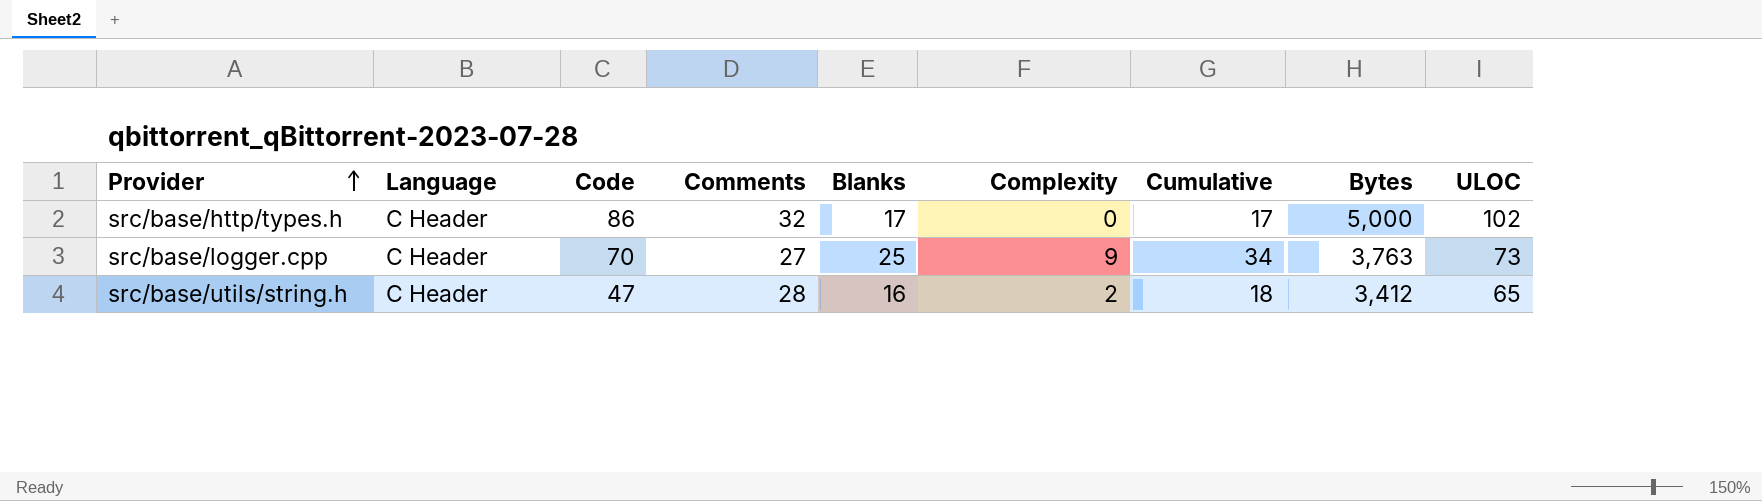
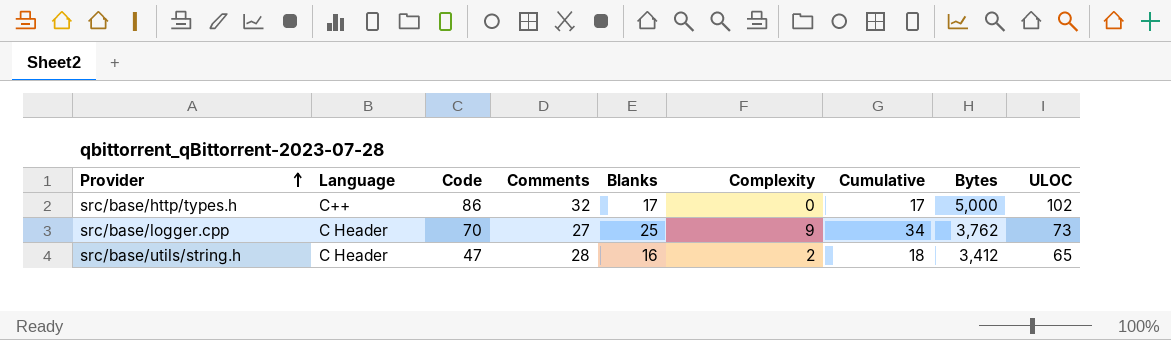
src/base/http/types.h | Language: C Header -> C++
src/base/logger.cpp | Bytes: 3,763 -> 3,762

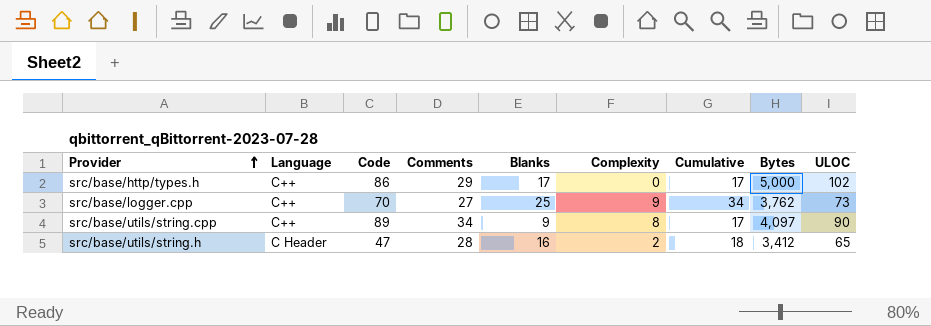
src/base/http/types.h | Comments: 32 -> 29
src/base/logger.cpp | Language: C Header -> C++
row src/base/utils/string.cpp: none -> C++ | 89 | 34 | 9 | 8 | 17 | 4,097 | 90

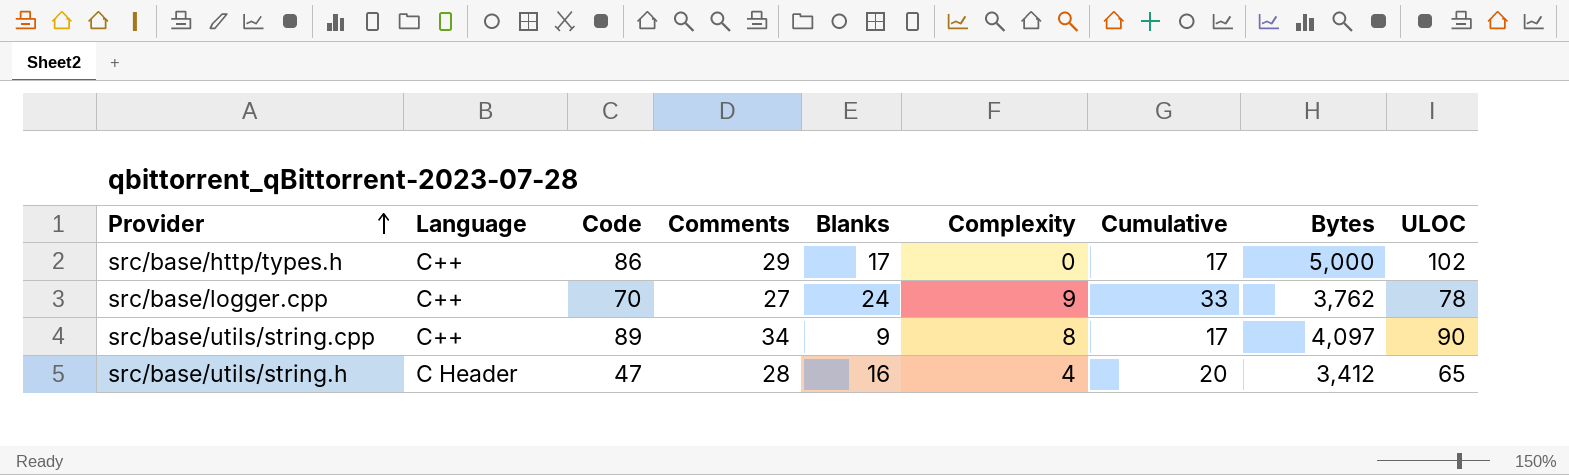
src/base/logger.cpp | Blanks: 25 -> 24
src/base/logger.cpp | Cumulative: 34 -> 33
src/base/logger.cpp | ULOC: 73 -> 78
src/base/utils/string.h | Complexity: 2 -> 4
src/base/utils/string.h | Cumulative: 18 -> 20

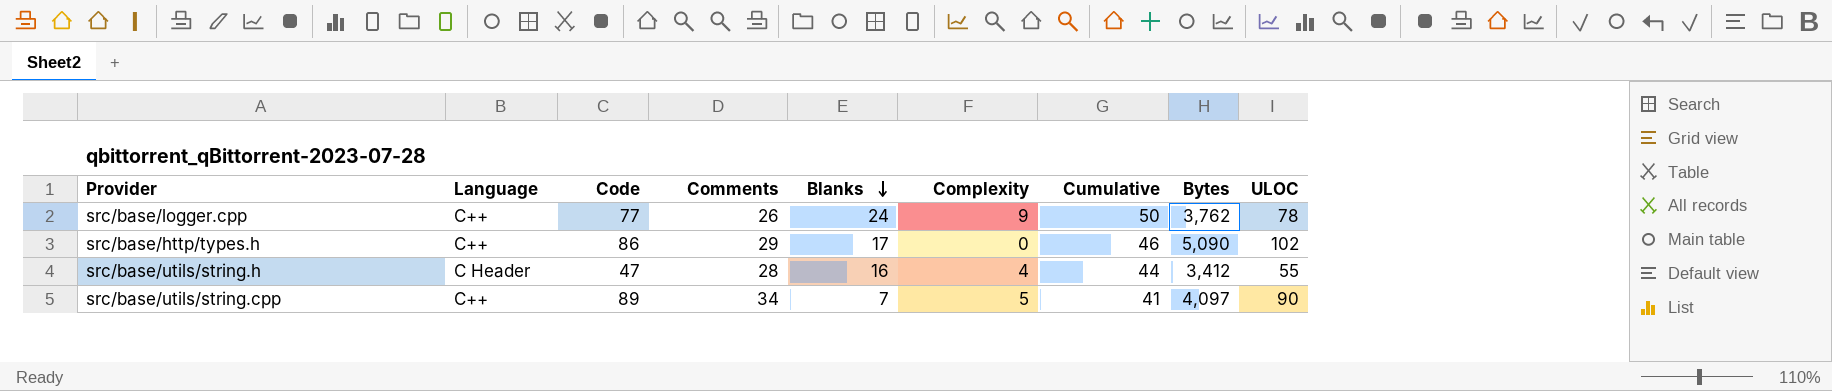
row order: Provider ascending -> Blanks descending
column Cumulative | formula: [Blanks] + [Complexity] -> [Comments] + [Blanks]
src/base/logger.cpp | Code: 70 -> 77
src/base/logger.cpp | Comments: 27 -> 26
src/base/http/types.h | Bytes: 5,000 -> 5,090
src/base/utils/string.h | ULOC: 65 -> 55
src/base/utils/string.cpp | Blanks: 9 -> 7
src/base/utils/string.cpp | Complexity: 8 -> 5

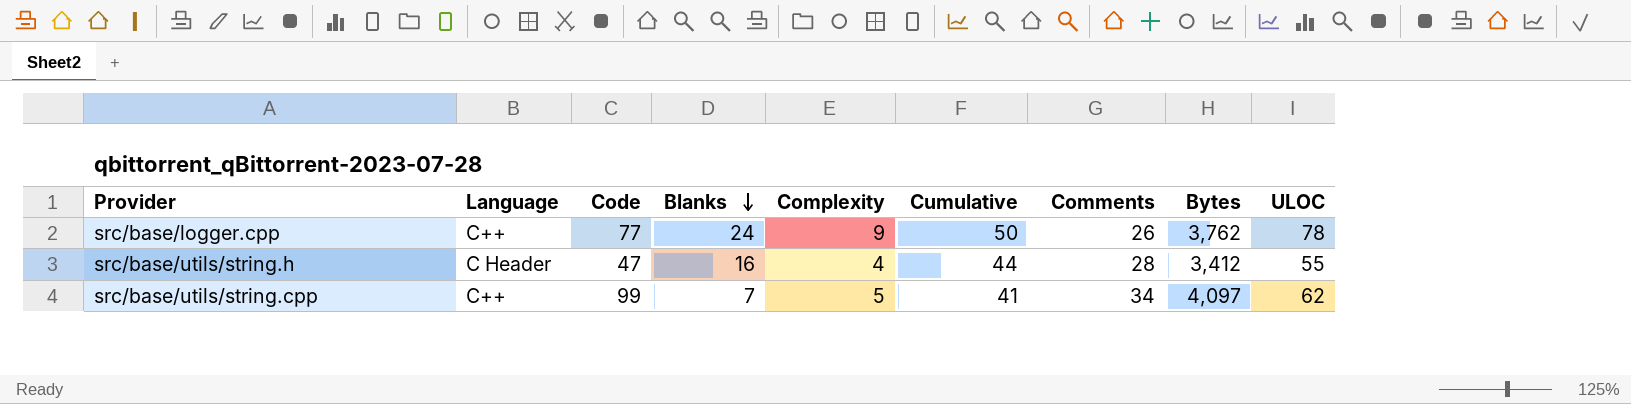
column Comments | position: 4 -> 7
row src/base/http/types.h: C++ | 86 | 29 | 17 | 0 | 46 | 5,090 | 102 -> none
src/base/utils/string.cpp | Code: 89 -> 99
src/base/utils/string.cpp | ULOC: 90 -> 62

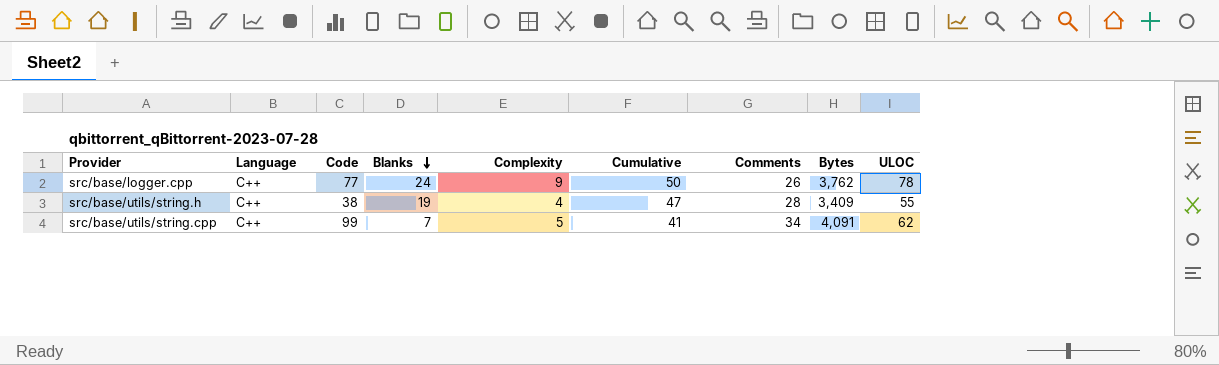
src/base/utils/string.h | Language: C Header -> C++
src/base/utils/string.h | Code: 47 -> 38
src/base/utils/string.h | Blanks: 16 -> 19
src/base/utils/string.h | Cumulative: 44 -> 47
src/base/utils/string.h | Bytes: 3,412 -> 3,409
src/base/utils/string.cpp | Bytes: 4,097 -> 4,091

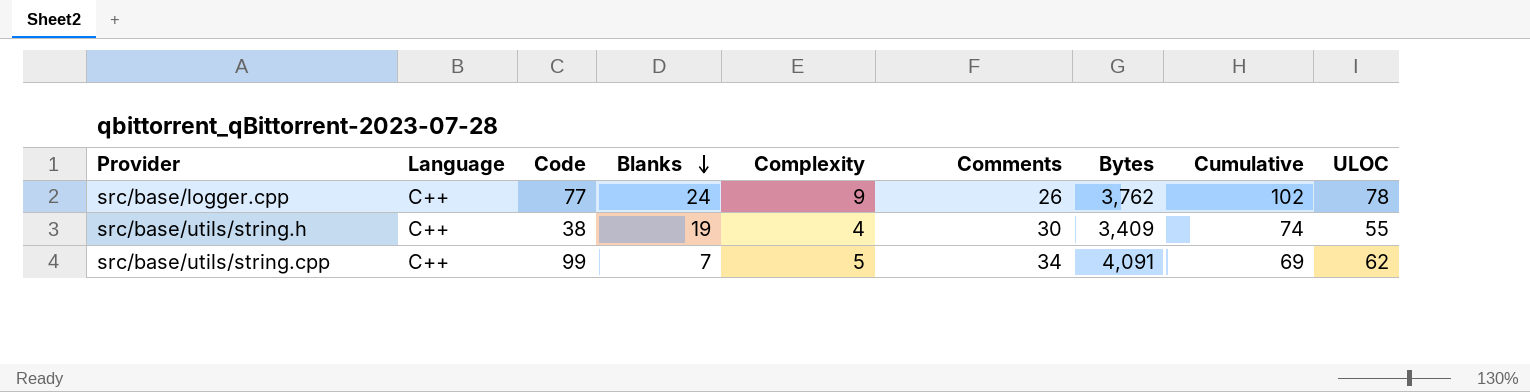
column Cumulative | formula: [Blanks] + [Comments] -> [Blanks] + [ULOC]
column Cumulative | position: 6 -> 8
src/base/utils/string.h | Comments: 28 -> 30

